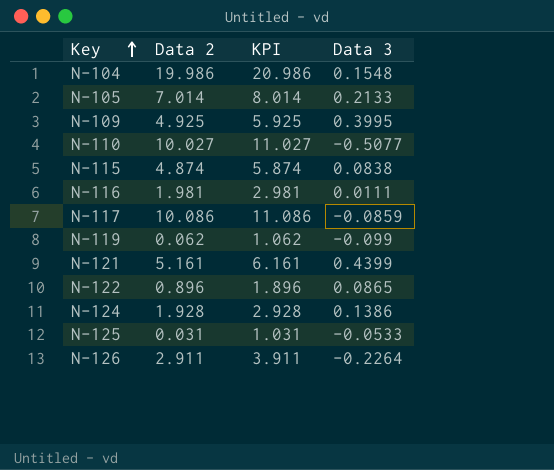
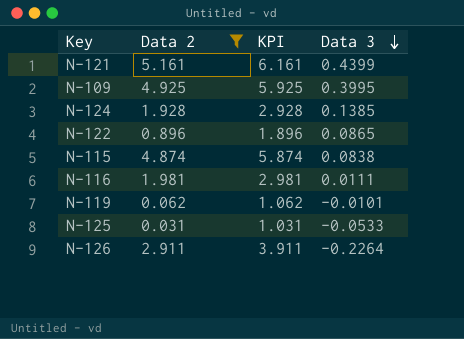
filter: none -> Data 2 <= 5.161
row order: Key ascending -> Data 3 descending
N-124 | Data 3: 0.1386 -> 0.1385
N-119 | Data 3: -0.099 -> -0.0101

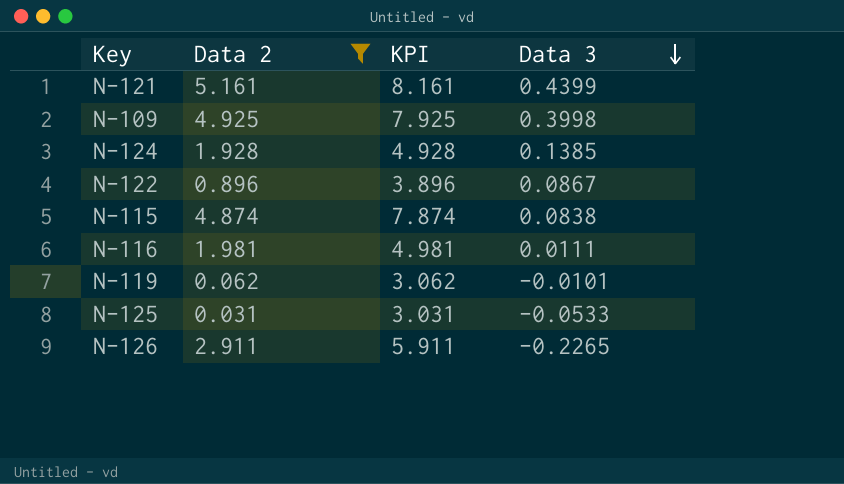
column KPI | formula: [Data 2] + 1 -> [Data 2] + 3
N-109 | Data 3: 0.3995 -> 0.3998
N-122 | Data 3: 0.0865 -> 0.0867
N-126 | Data 3: -0.2264 -> -0.2265

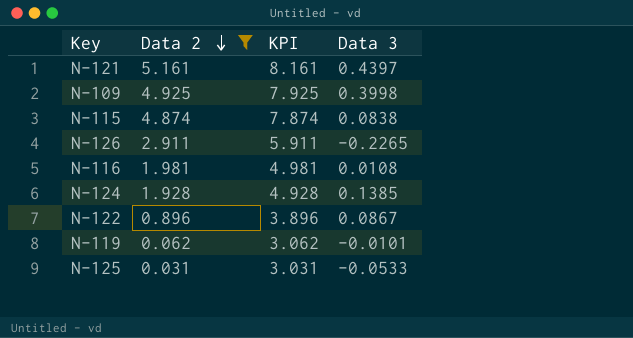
row order: Data 3 descending -> Data 2 descending
N-121 | Data 3: 0.4399 -> 0.4397
N-116 | Data 3: 0.0111 -> 0.0108

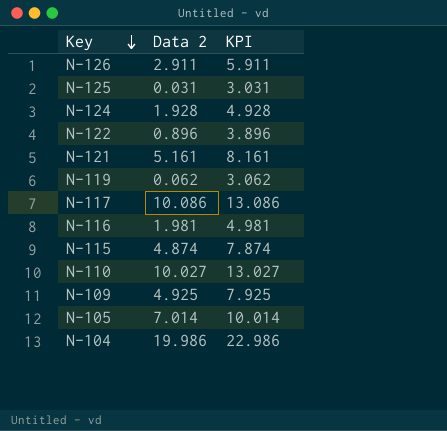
filter: Data 2 <= 5.161 -> none
row order: Data 2 descending -> Key descending
column Data 3 | position: 4 -> none

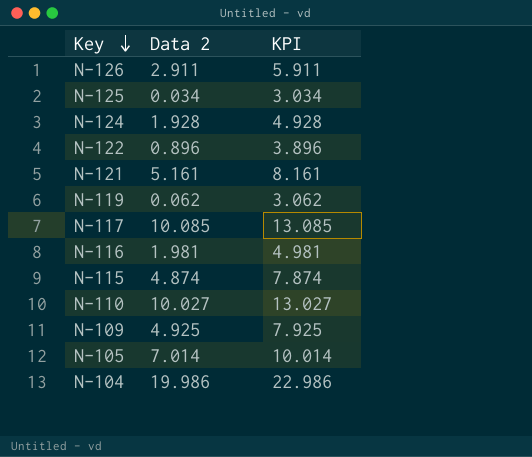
N-125 | Data 2: 0.031 -> 0.034
N-125 | KPI: 3.031 -> 3.034
N-117 | Data 2: 10.086 -> 10.085
N-117 | KPI: 13.086 -> 13.085

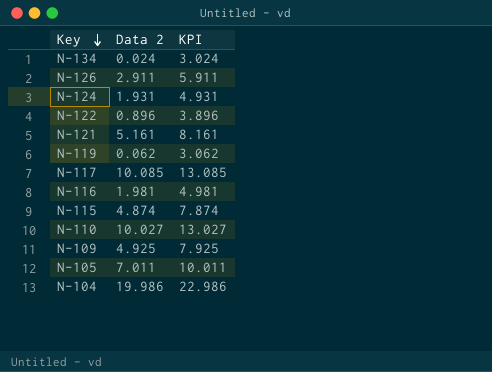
row N-125: 0.034 | 3.034 -> none
row N-134: none -> 0.024 | 3.024
N-124 | Data 2: 1.928 -> 1.931
N-124 | KPI: 4.928 -> 4.931
N-105 | Data 2: 7.014 -> 7.011
N-105 | KPI: 10.014 -> 10.011

